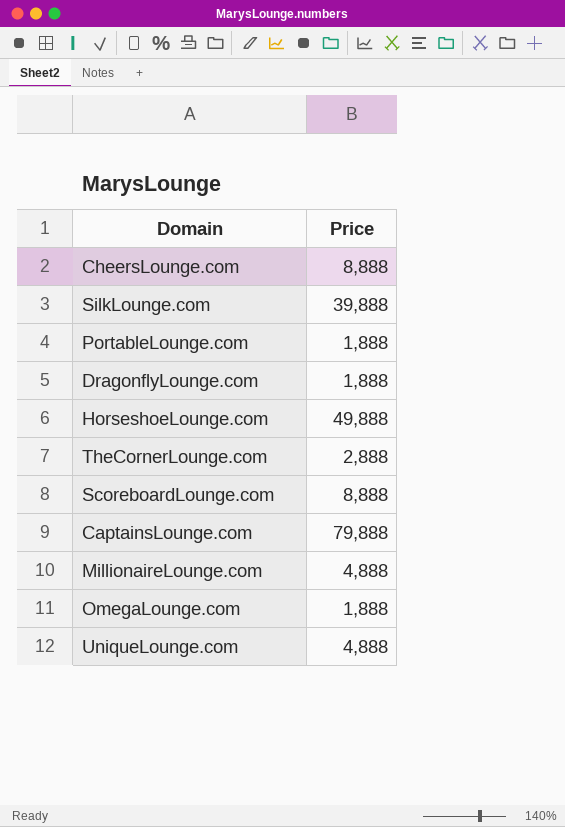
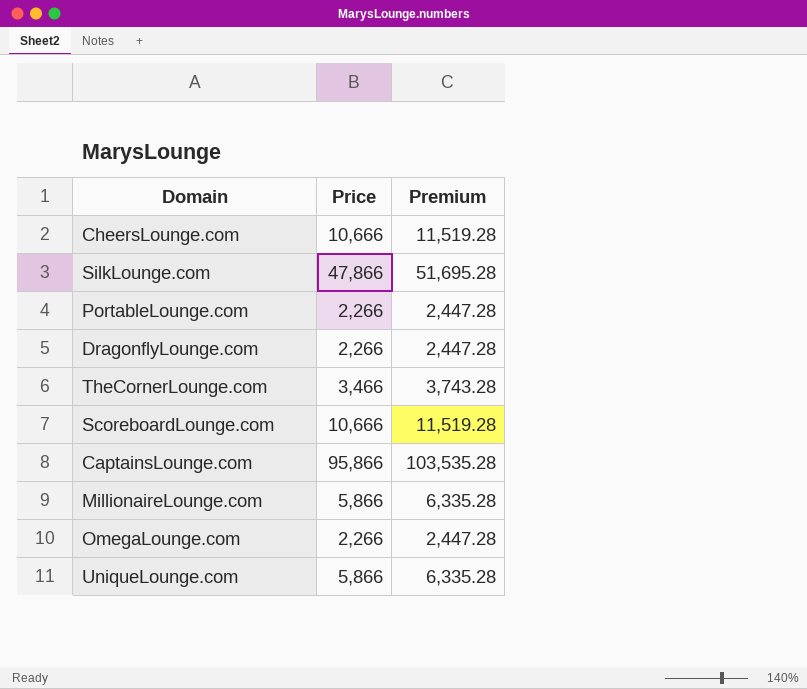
column Premium | formula: none -> [Price] * 1.08
row HorseshoeLounge.com: 49,888 -> none
CheersLounge.com | Price: 8,888 -> 10,666
SilkLounge.com | Price: 39,888 -> 47,866
PortableLounge.com | Price: 1,888 -> 2,266
DragonflyLounge.com | Price: 1,888 -> 2,266
TheCornerLounge.com | Price: 2,888 -> 3,466
ScoreboardLounge.com | Price: 8,888 -> 10,666
CaptainsLounge.com | Price: 79,888 -> 95,866
MillionaireLounge.com | Price: 4,888 -> 5,866
OmegaLounge.com | Price: 1,888 -> 2,266
UniqueLounge.com | Price: 4,888 -> 5,866

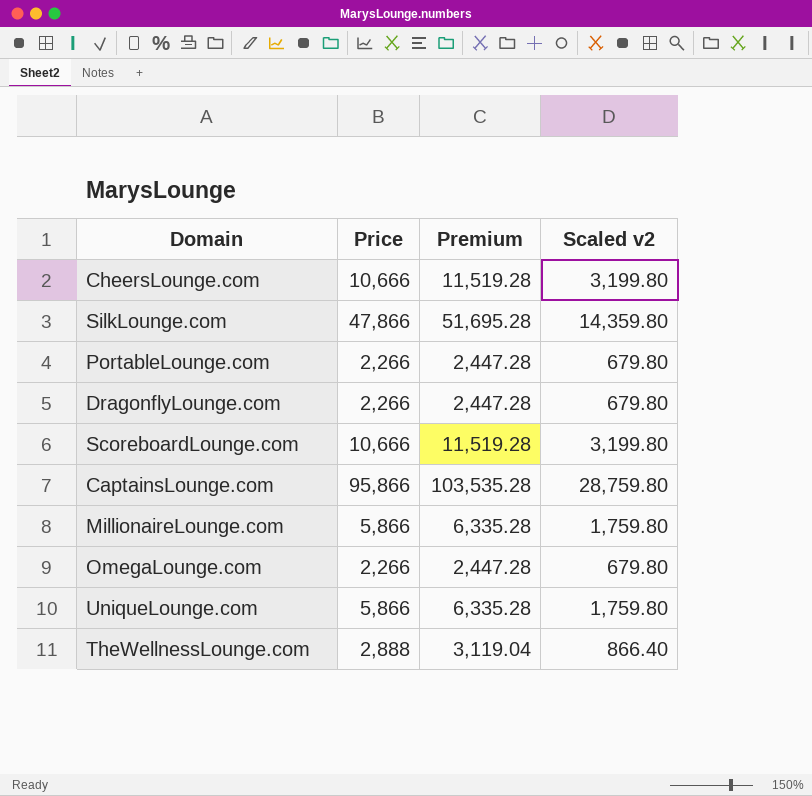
column Scaled v2 | formula: none -> [Price] * 0.3
row TheCornerLounge.com: 3,466 | 3,743.28 -> none
row TheWellnessLounge.com: none -> 2,888 | 3,119.04 | 866.40

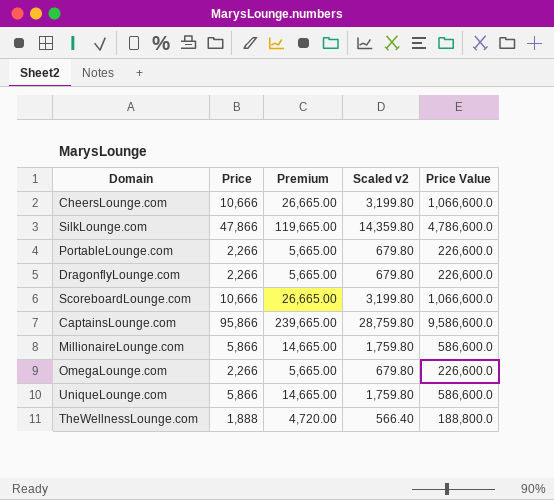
column Premium | formula: [Price] * 1.08 -> [Price] * 2.5
column Price Value | formula: none -> [Price] * 100
TheWellnessLounge.com | Price: 2,888 -> 1,888
TheWellnessLounge.com | Scaled v2: 866.40 -> 566.40

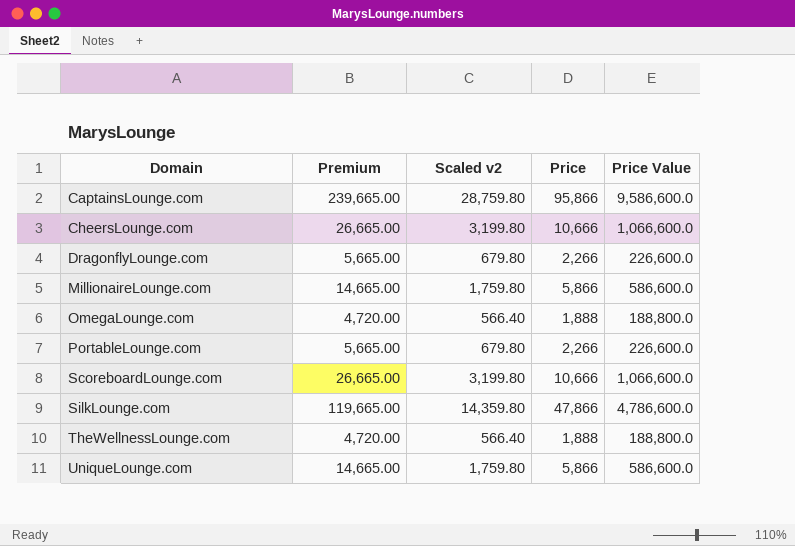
row order: none -> Domain ascending
column Price | position: 2 -> 4
OmegaLounge.com | Premium: 5,665.00 -> 4,720.00
OmegaLounge.com | Scaled v2: 679.80 -> 566.40
OmegaLounge.com | Price: 2,266 -> 1,888
OmegaLounge.com | Price Value: 226,600.0 -> 188,800.0

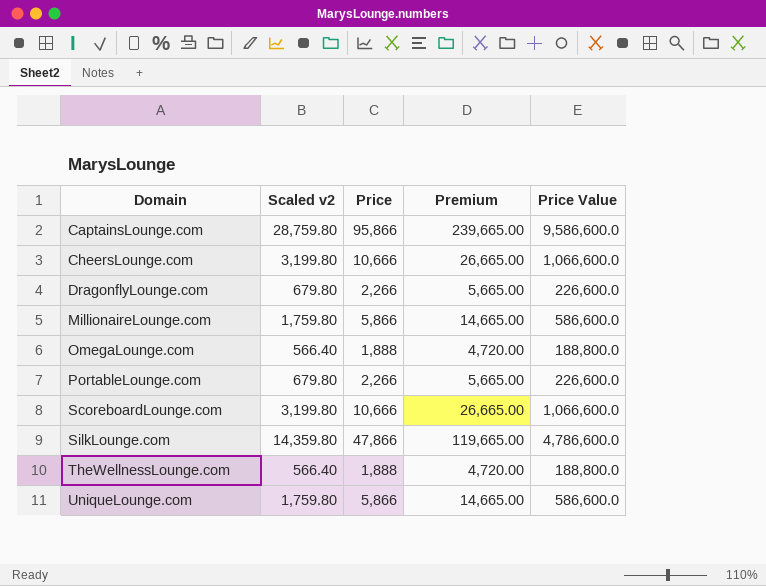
column Premium | position: 2 -> 4

